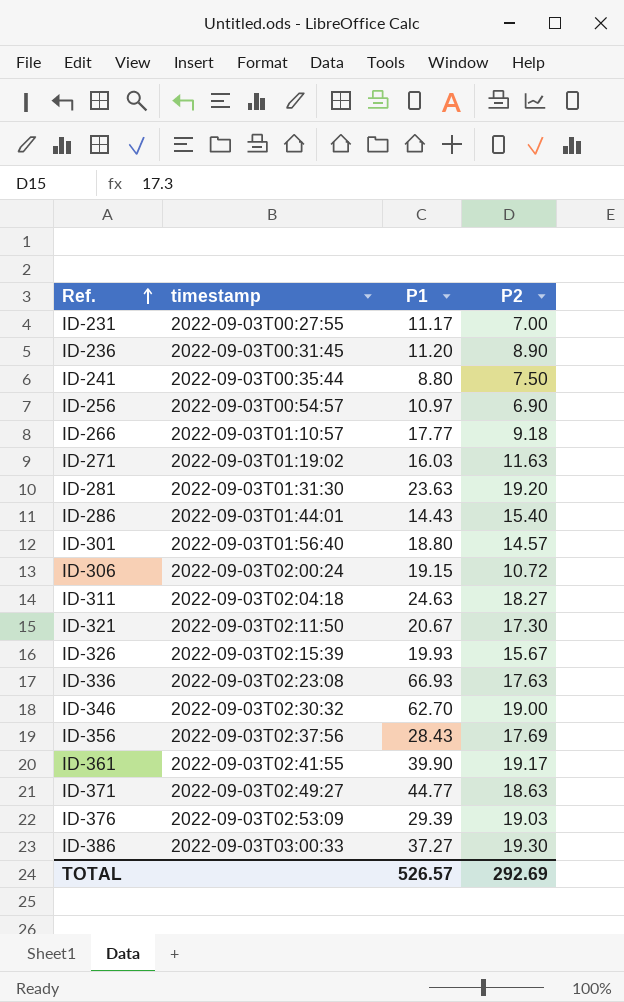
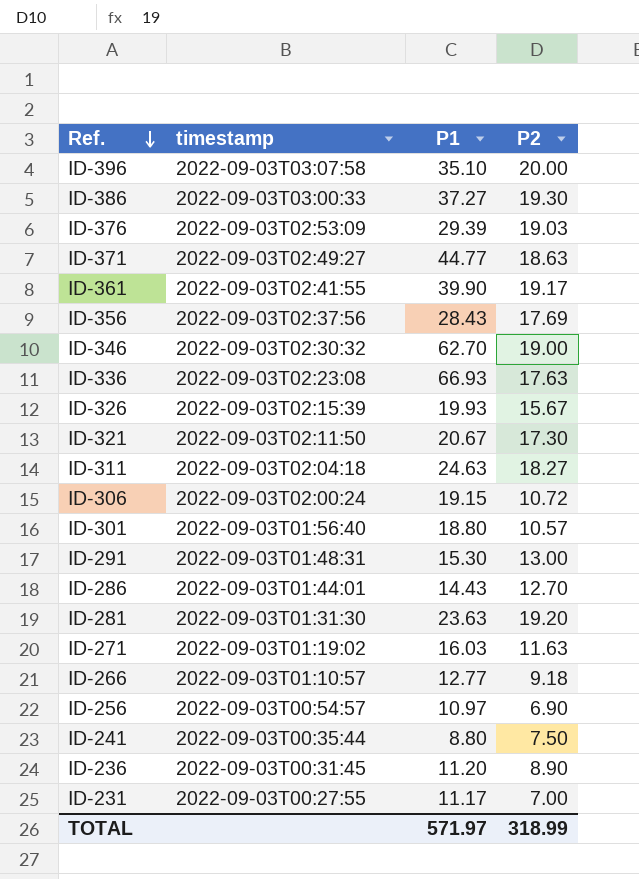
row order: Ref. ascending -> Ref. descending
row ID-396: none -> 2022-09-03T03:07:58 | 35.10 | 20.00
ID-301 | P2: 14.57 -> 10.57
row ID-291: none -> 2022-09-03T01:48:31 | 15.30 | 13.00
ID-286 | P2: 15.40 -> 12.70
ID-266 | P1: 17.77 -> 12.77
TOTAL | P1: 526.57 -> 571.97
TOTAL | P2: 292.69 -> 318.99

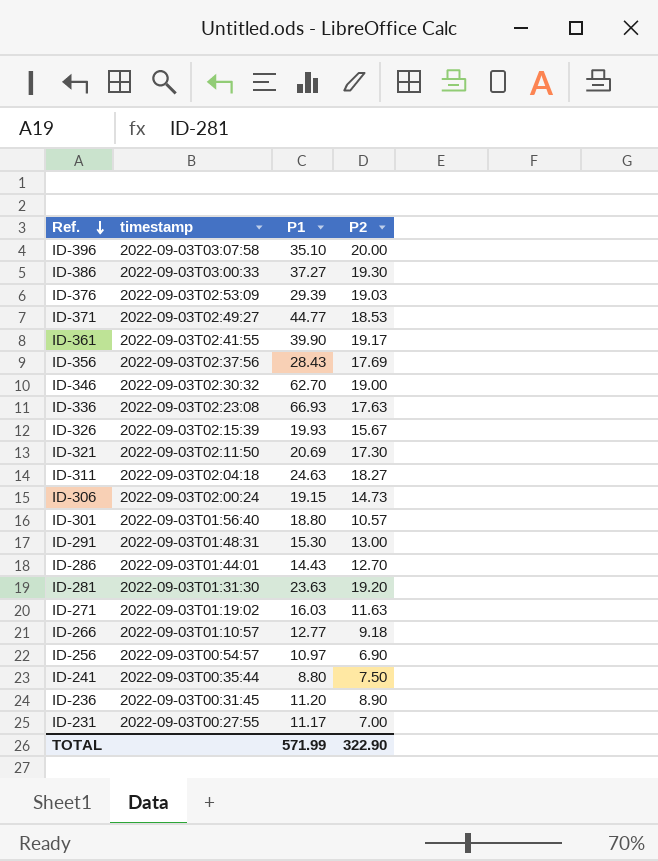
ID-371 | P2: 18.63 -> 18.53
ID-321 | P1: 20.67 -> 20.69
ID-306 | P2: 10.72 -> 14.73
TOTAL | P1: 571.97 -> 571.99
TOTAL | P2: 318.99 -> 322.90

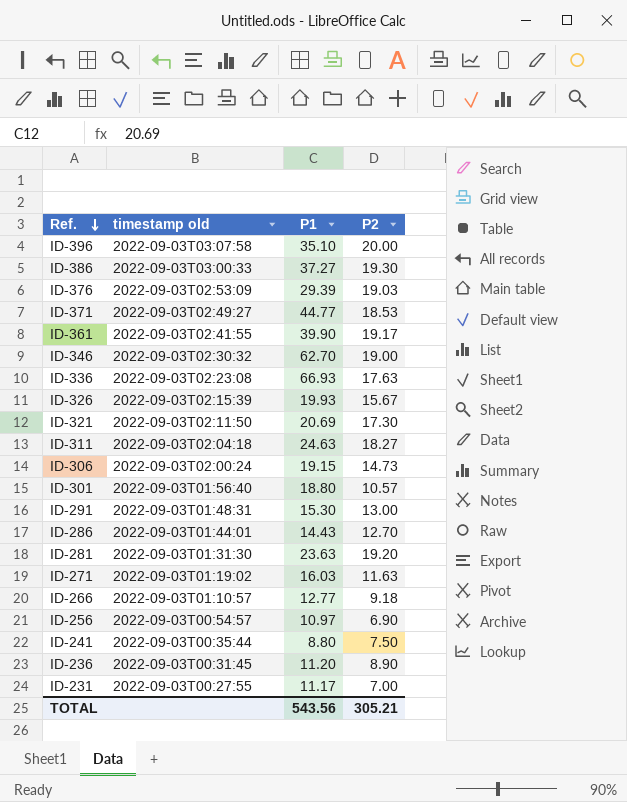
column name: timestamp -> timestamp old
row ID-356: 2022-09-03T02:37:56 | 28.43 | 17.69 -> none
TOTAL | P1: 571.99 -> 543.56
TOTAL | P2: 322.90 -> 305.21

